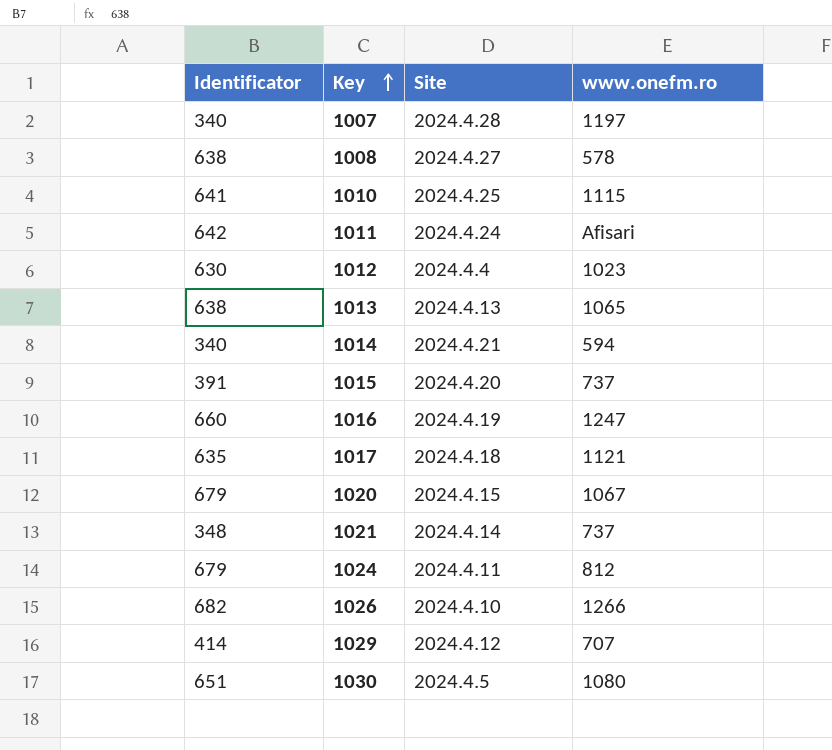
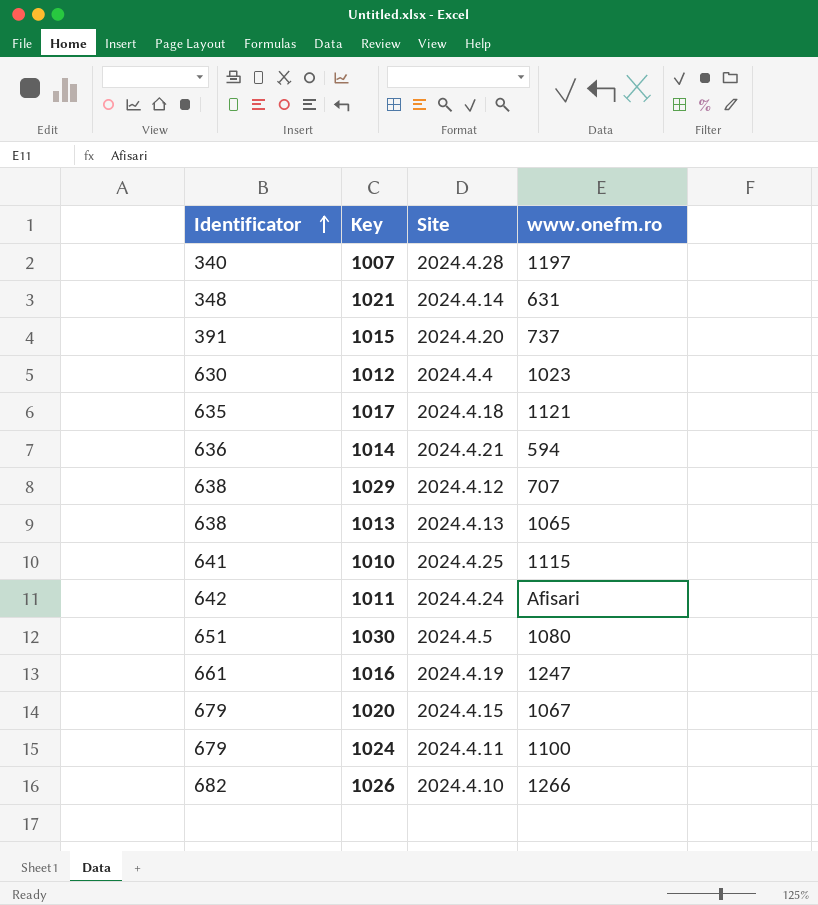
row order: Key ascending -> Identificator ascending
row 1008: 638 | 2024.4.27 | 578 -> none
1021 | www.onefm.ro: 737 -> 631
1014 | Identificator: 340 -> 636
1029 | Identificator: 414 -> 638
1016 | Identificator: 660 -> 661
1024 | www.onefm.ro: 812 -> 1100

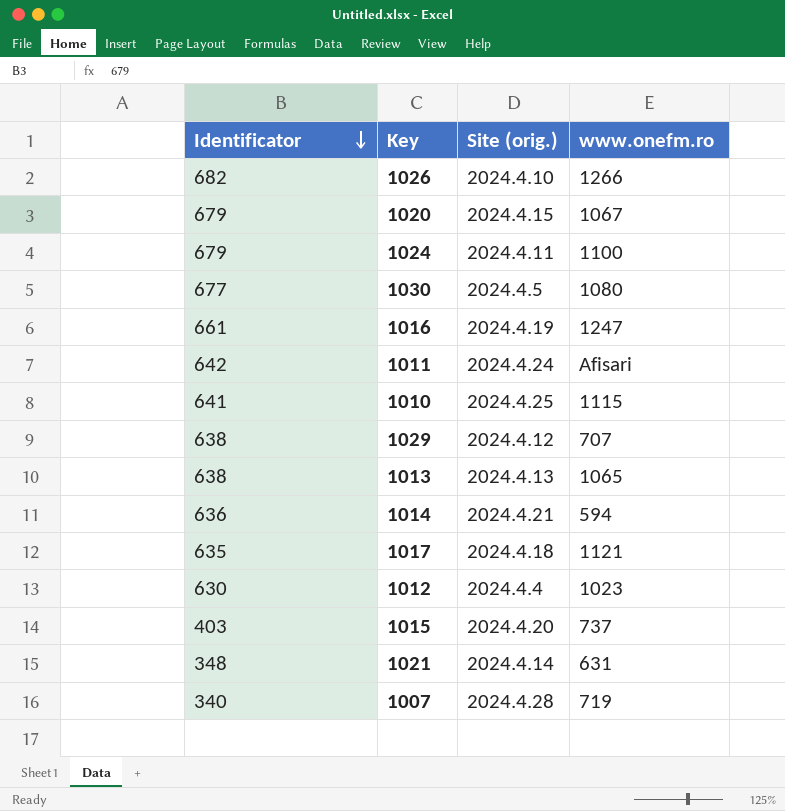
row order: Identificator ascending -> Identificator descending
column name: Site -> Site (orig.)
1030 | Identificator: 651 -> 677
1015 | Identificator: 391 -> 403
1007 | www.onefm.ro: 1197 -> 719

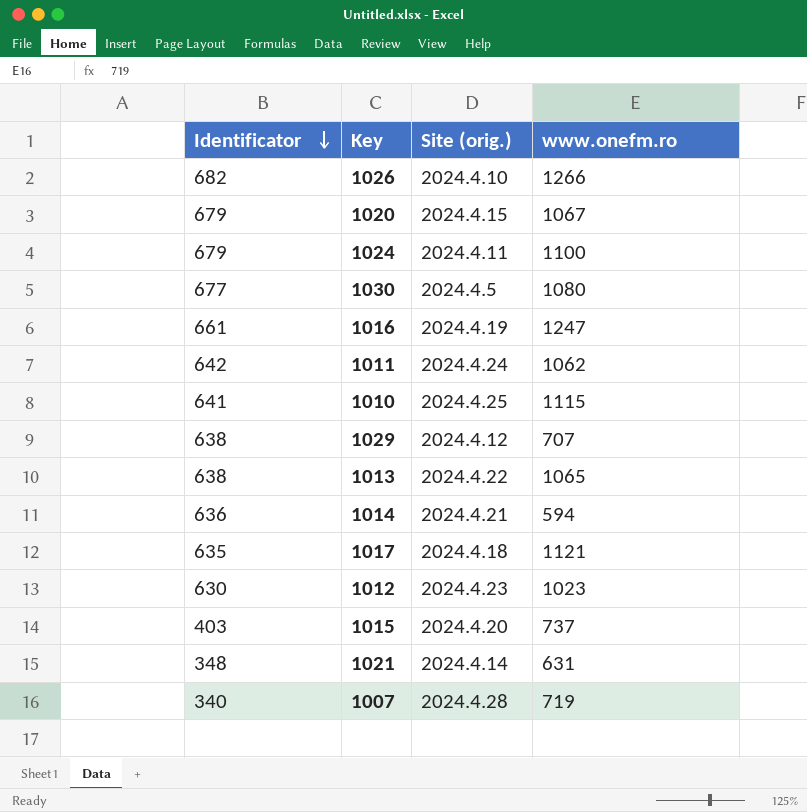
1011 | www.onefm.ro: Afisari -> 1062
1013 | Site (orig.): 2024.4.13 -> 2024.4.22
1012 | Site (orig.): 2024.4.4 -> 2024.4.23

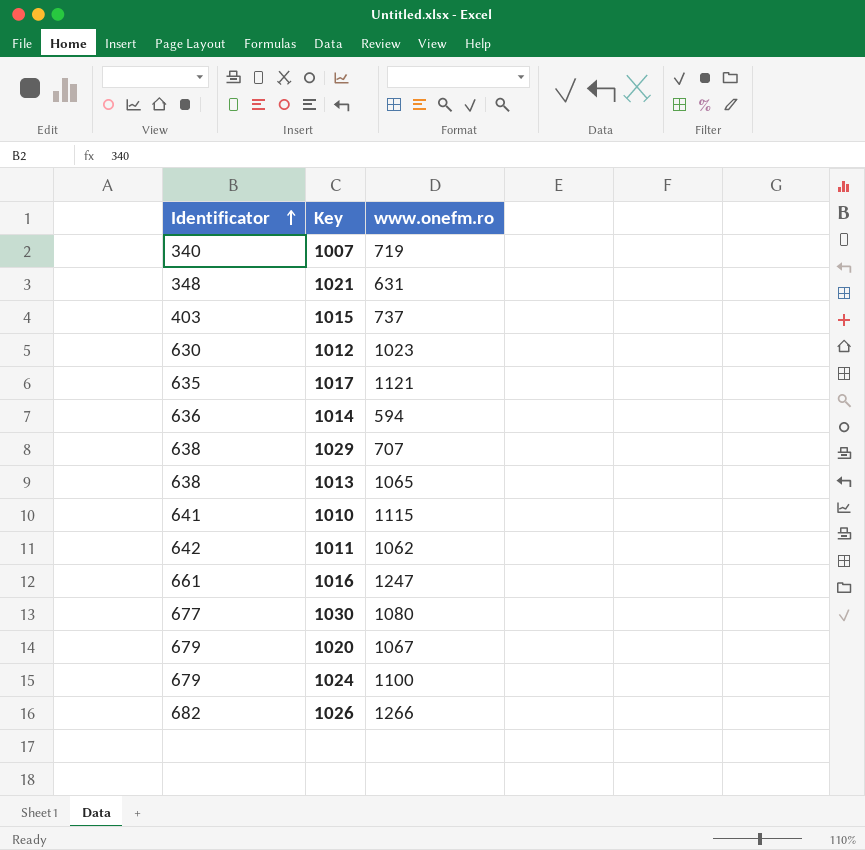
row order: Identificator descending -> Identificator ascending
column Site (orig.) | position: 3 -> none

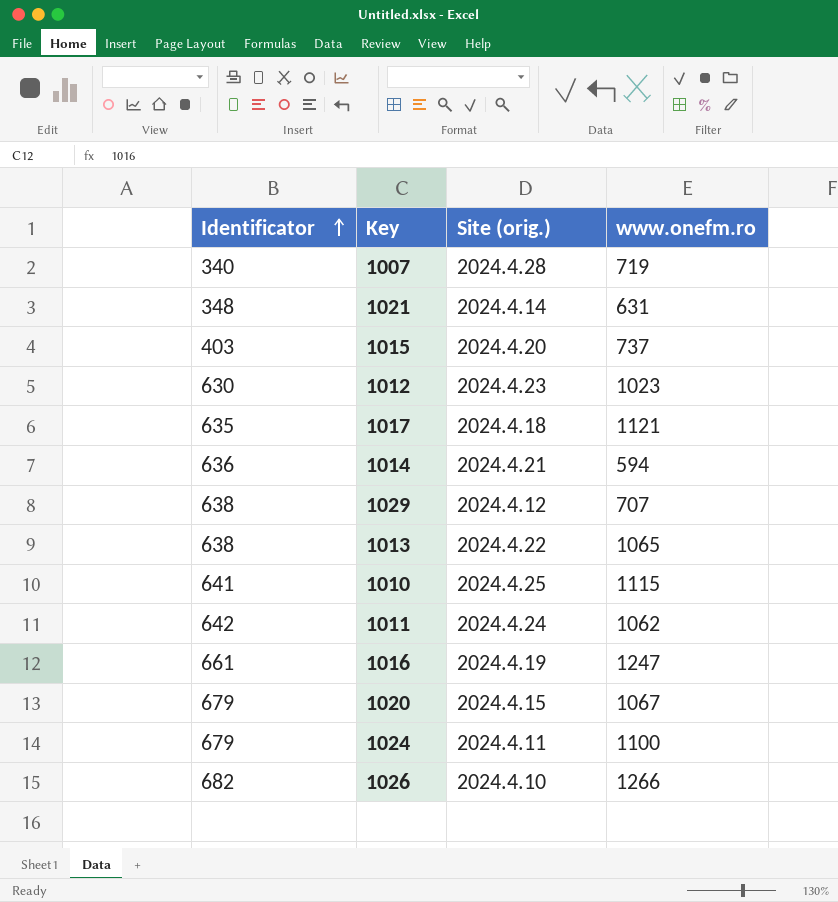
column Site (orig.) | position: none -> 3
row 1030: 677 | 1080 -> none

